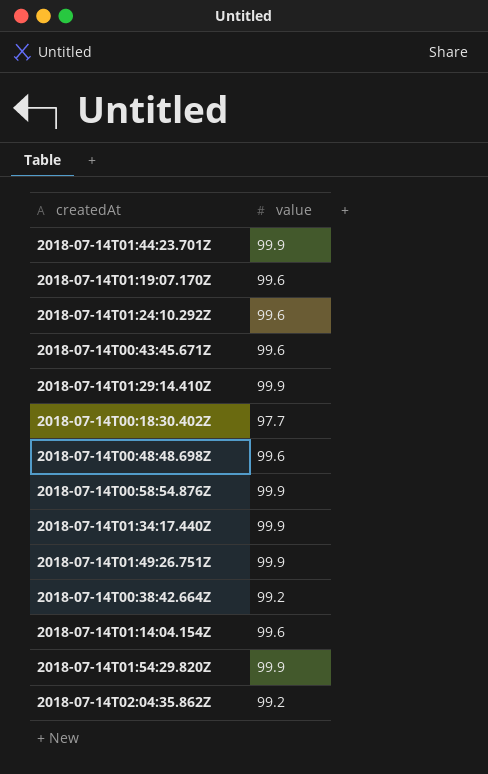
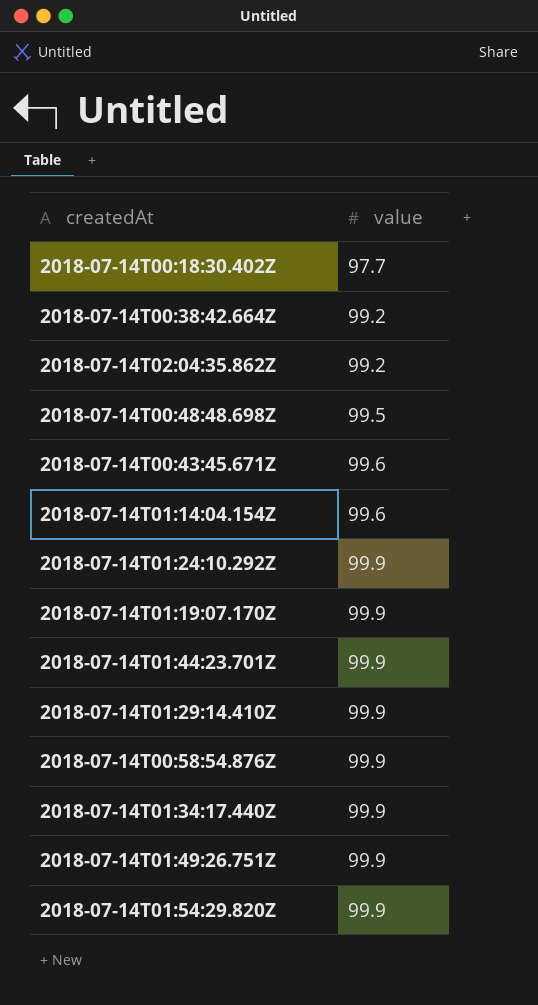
row order: none -> value ascending
2018-07-14T00:48:48.698Z | value: 99.6 -> 99.5
2018-07-14T01:24:10.292Z | value: 99.6 -> 99.9
2018-07-14T01:19:07.170Z | value: 99.6 -> 99.9

